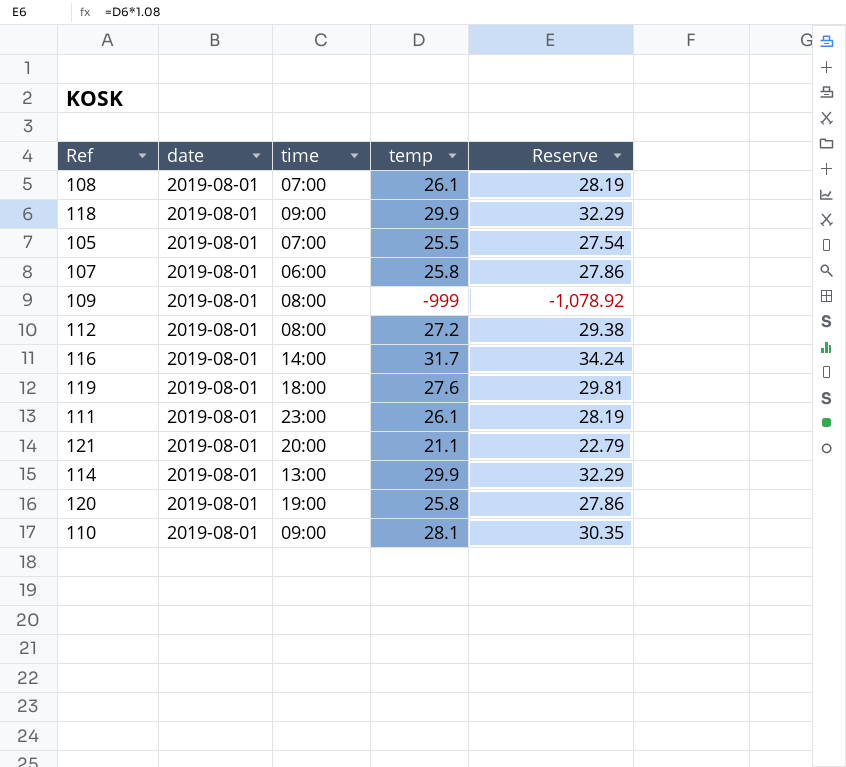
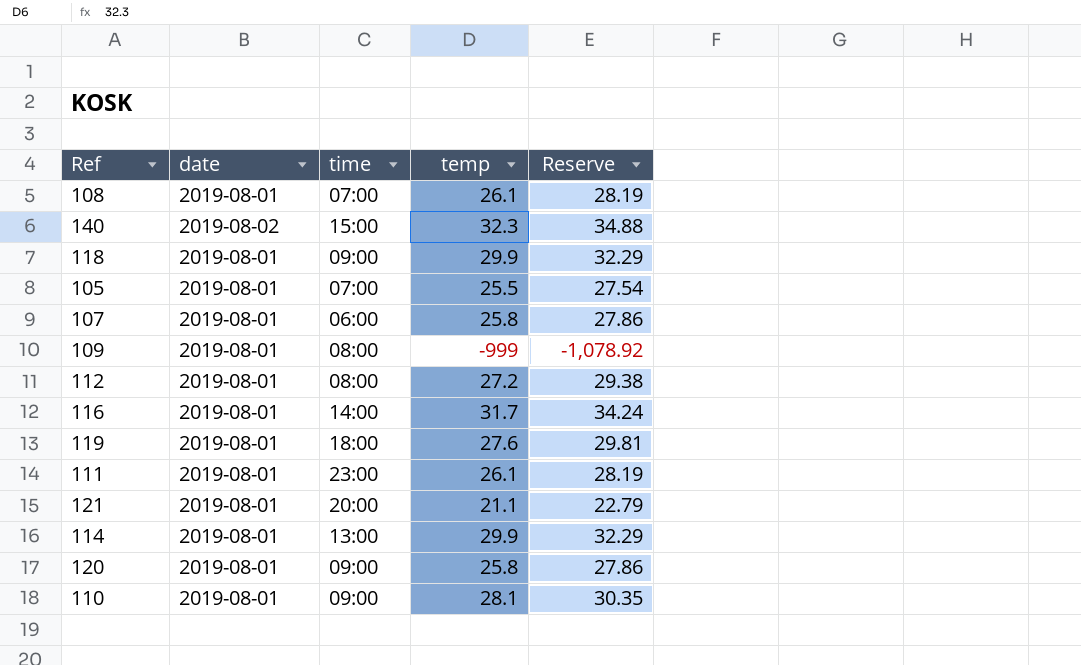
row 140: none -> 2019-08-02 | 15:00 | 32.3 | 34.88
120 | time: 19:00 -> 09:00

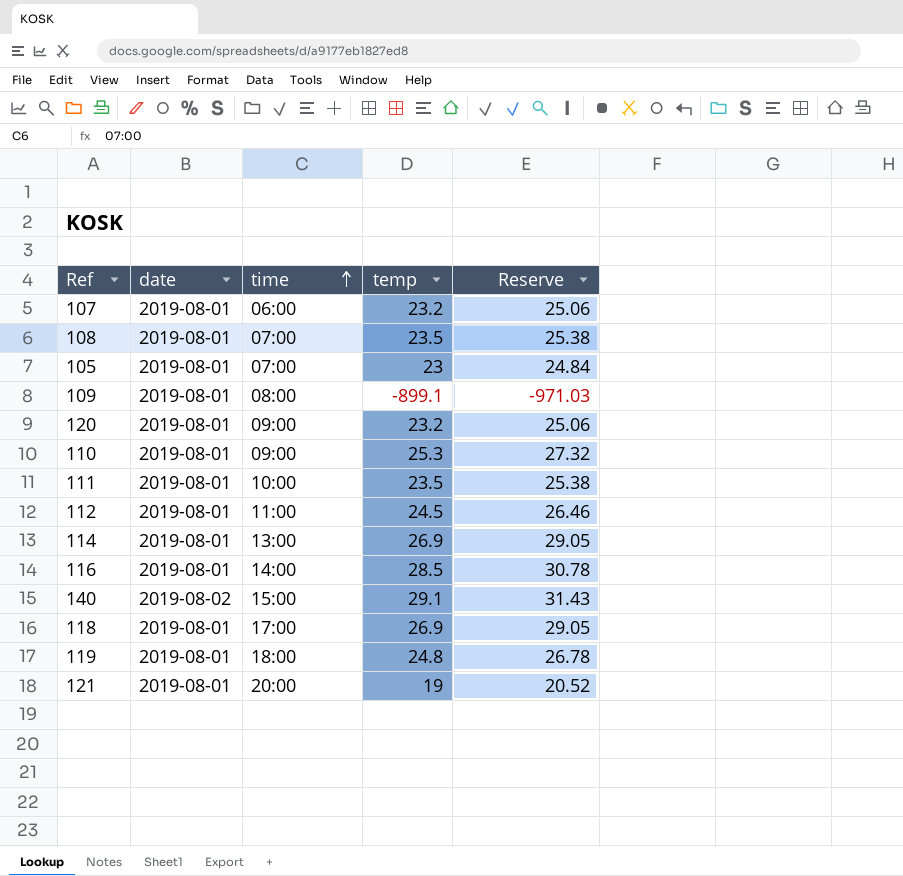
row order: none -> time ascending
107 | temp: 25.8 -> 23.2
107 | Reserve: 27.86 -> 25.06
108 | temp: 26.1 -> 23.5
108 | Reserve: 28.19 -> 25.38
105 | temp: 25.5 -> 23
105 | Reserve: 27.54 -> 24.84
109 | temp: -999 -> -899.1
109 | Reserve: -1,078.92 -> -971.03
120 | temp: 25.8 -> 23.2
120 | Reserve: 27.86 -> 25.06
110 | temp: 28.1 -> 25.3
110 | Reserve: 30.35 -> 27.32
111 | time: 23:00 -> 10:00
111 | temp: 26.1 -> 23.5
111 | Reserve: 28.19 -> 25.38
112 | time: 08:00 -> 11:00
112 | temp: 27.2 -> 24.5
112 | Reserve: 29.38 -> 26.46
114 | temp: 29.9 -> 26.9
114 | Reserve: 32.29 -> 29.05
116 | temp: 31.7 -> 28.5
116 | Reserve: 34.24 -> 30.78
140 | temp: 32.3 -> 29.1
140 | Reserve: 34.88 -> 31.43
118 | time: 09:00 -> 17:00
118 | temp: 29.9 -> 26.9
118 | Reserve: 32.29 -> 29.05
119 | temp: 27.6 -> 24.8
119 | Reserve: 29.81 -> 26.78
121 | temp: 21.1 -> 19
121 | Reserve: 22.79 -> 20.52

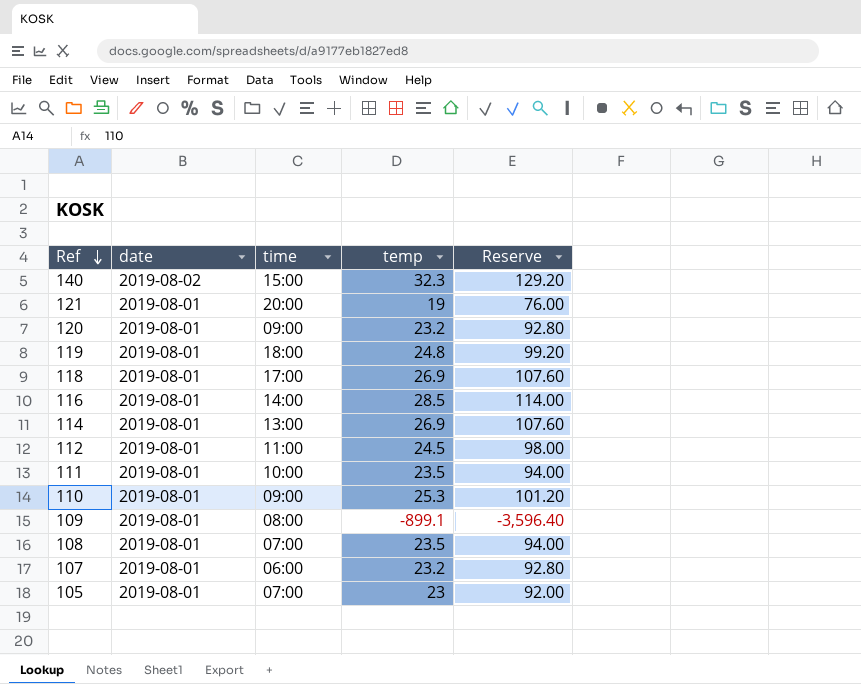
row order: time ascending -> Ref descending
column Reserve | formula: [temp] * 1.08 -> [temp] * 4
140 | temp: 29.1 -> 32.3

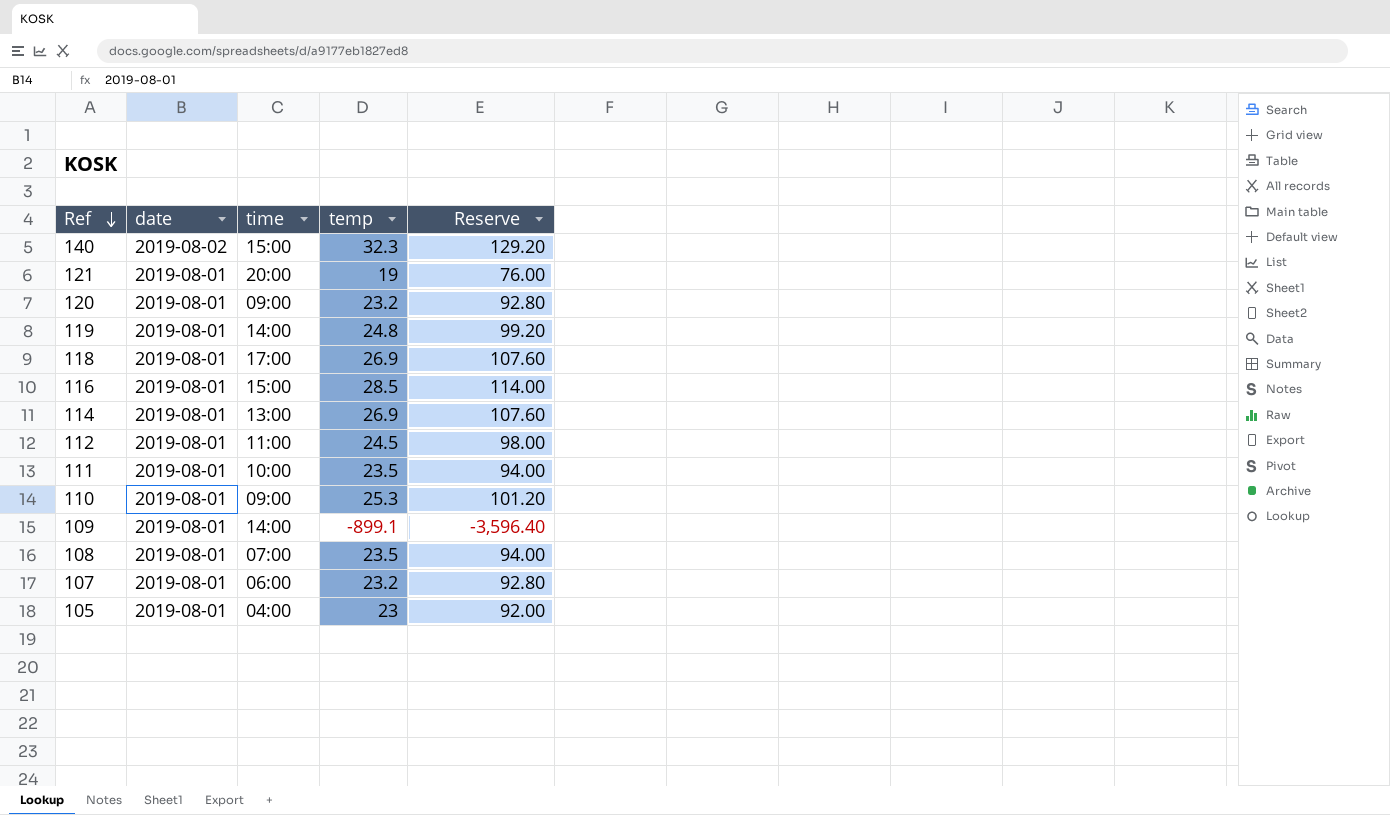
119 | time: 18:00 -> 14:00
116 | time: 14:00 -> 15:00
109 | time: 08:00 -> 14:00
105 | time: 07:00 -> 04:00

